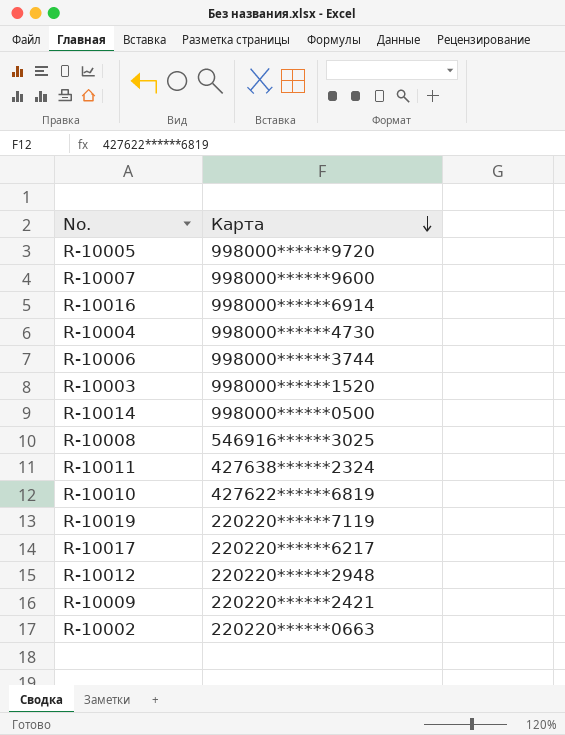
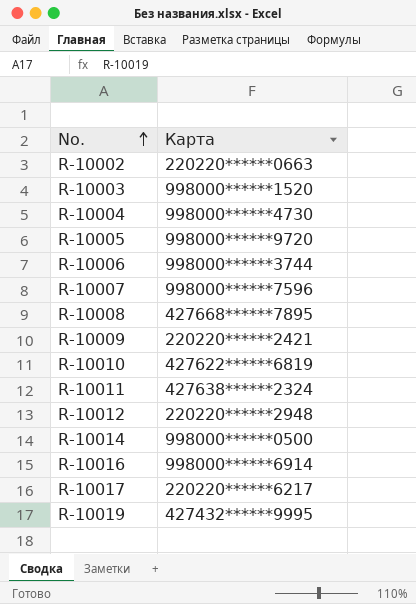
row order: Карта descending -> No. ascending
R-10007 | Карта: 998000******9600 -> 998000******7596
R-10008 | Карта: 546916******3025 -> 427668******7895
R-10019 | Карта: 220220******7119 -> 427432******9995

